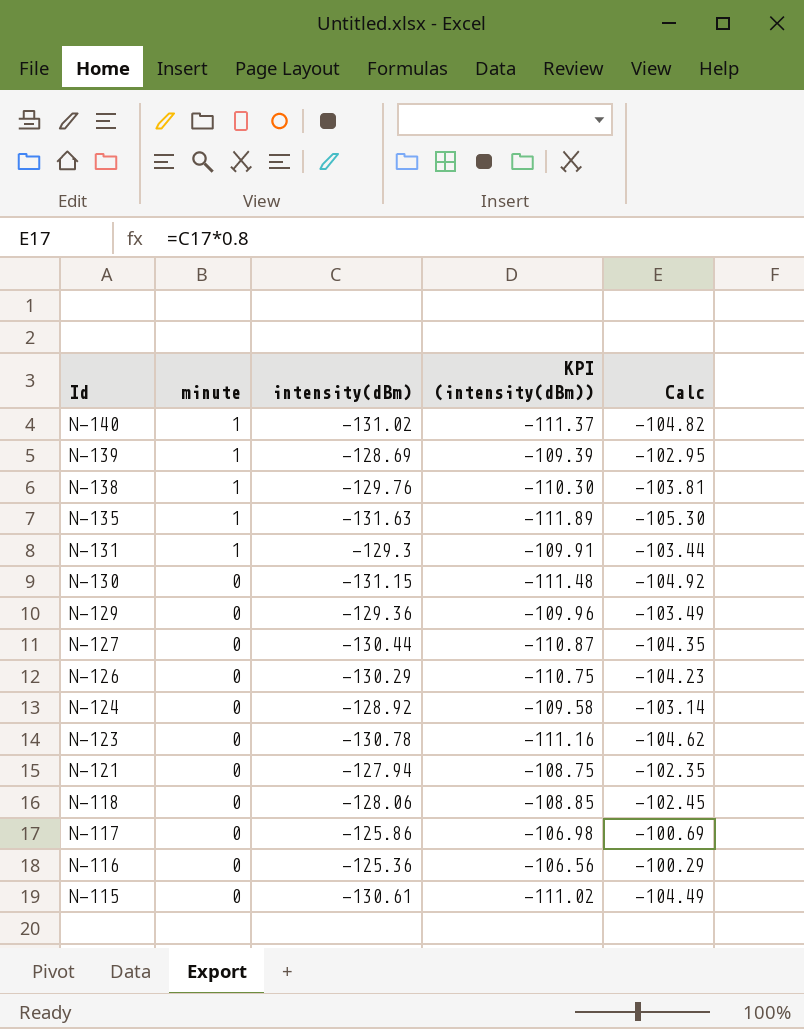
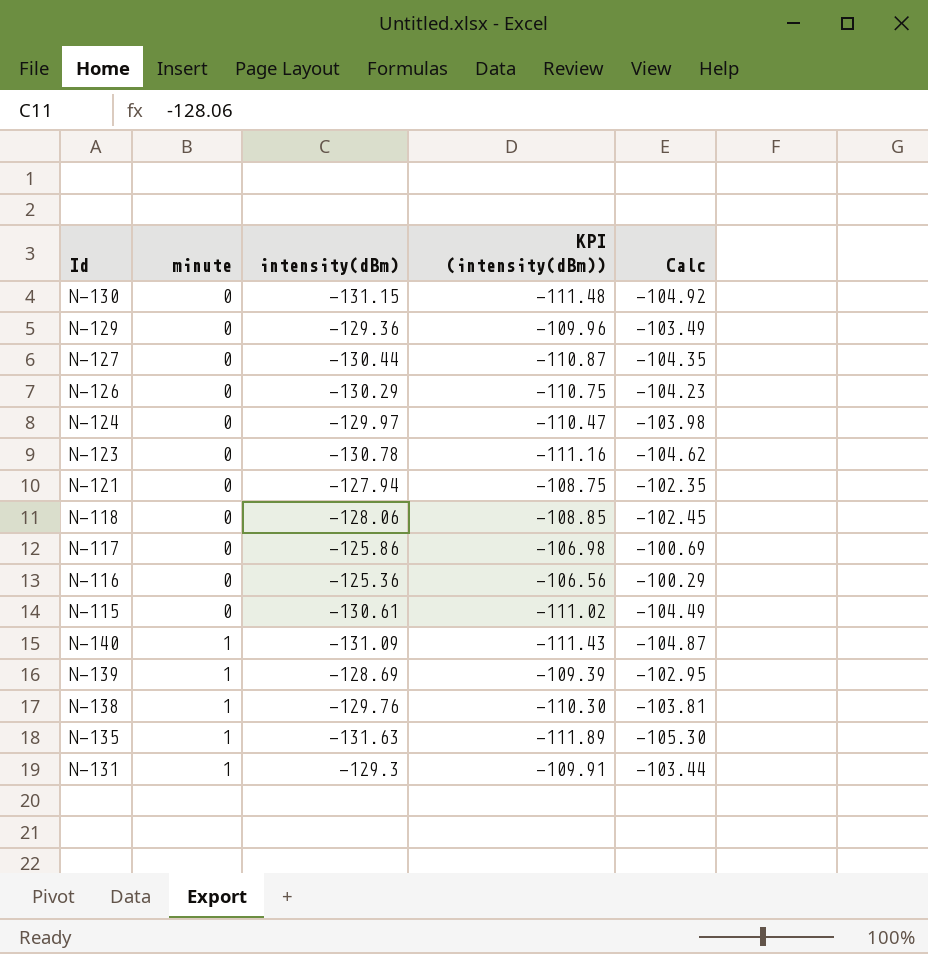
row order: Id descending -> minute ascending
N-124 | intensity(dBm): -128.92 -> -129.97
N-124 | KPI (intensity(dBm)): -109.58 -> -110.47
N-124 | Calc: -103.14 -> -103.98
N-140 | intensity(dBm): -131.02 -> -131.09
N-140 | KPI (intensity(dBm)): -111.37 -> -111.43
N-140 | Calc: -104.82 -> -104.87

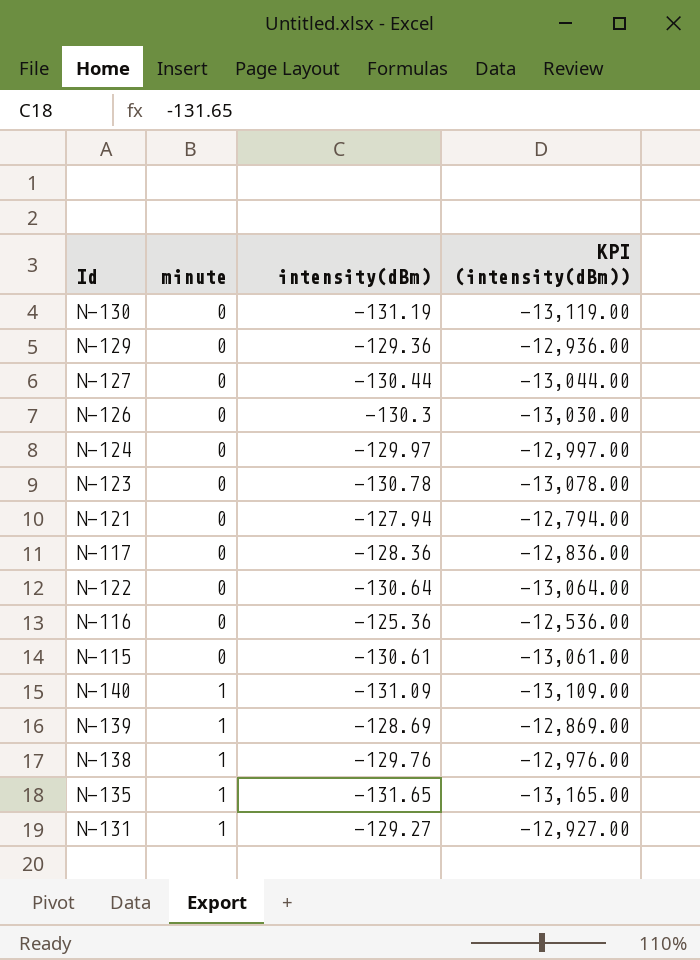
column Calc | formula: [intensity(dBm)] * 0.8 -> none
column KPI (intensity(dBm)) | formula: [intensity(dBm)] * 0.85 -> [intensity(dBm)] * 100
row N-118: 0 | -128.06 | -108.85 | -102.45 -> none
N-130 | intensity(dBm): -131.15 -> -131.19
N-126 | intensity(dBm): -130.29 -> -130.3
N-117 | intensity(dBm): -125.86 -> -128.36
row N-122: none -> 0 | -130.64 | -13,064.00
N-135 | intensity(dBm): -131.63 -> -131.65
N-131 | intensity(dBm): -129.3 -> -129.27

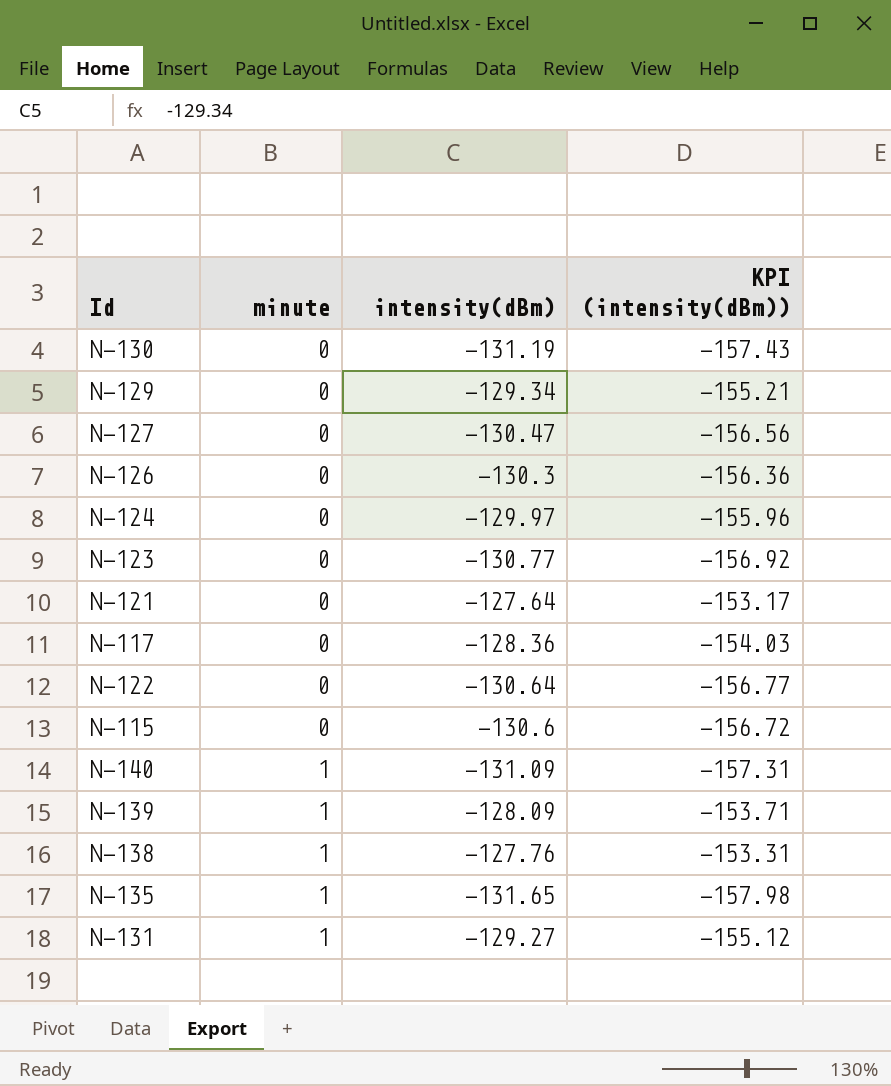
column KPI (intensity(dBm)) | formula: [intensity(dBm)] * 100 -> [intensity(dBm)] * 1.2
row N-116: 0 | -125.36 | -12,536.00 -> none
N-129 | intensity(dBm): -129.36 -> -129.34
N-127 | intensity(dBm): -130.44 -> -130.47
N-123 | intensity(dBm): -130.78 -> -130.77
N-121 | intensity(dBm): -127.94 -> -127.64
N-115 | intensity(dBm): -130.61 -> -130.6
N-139 | intensity(dBm): -128.69 -> -128.09
N-138 | intensity(dBm): -129.76 -> -127.76

